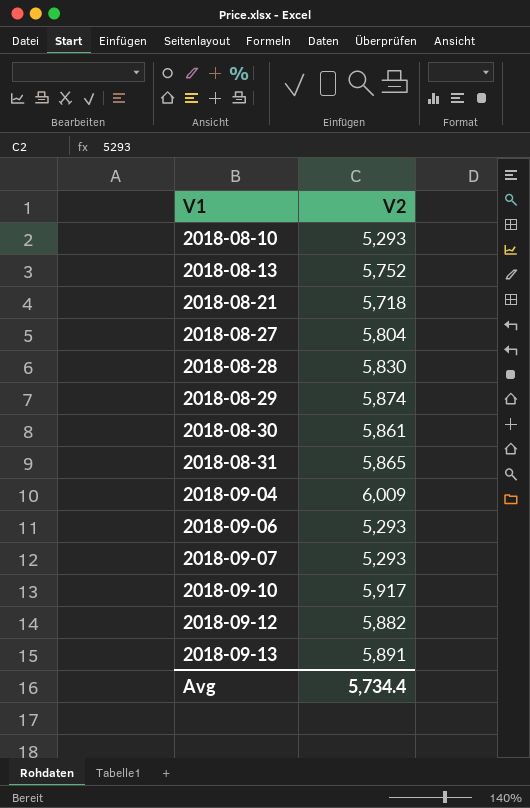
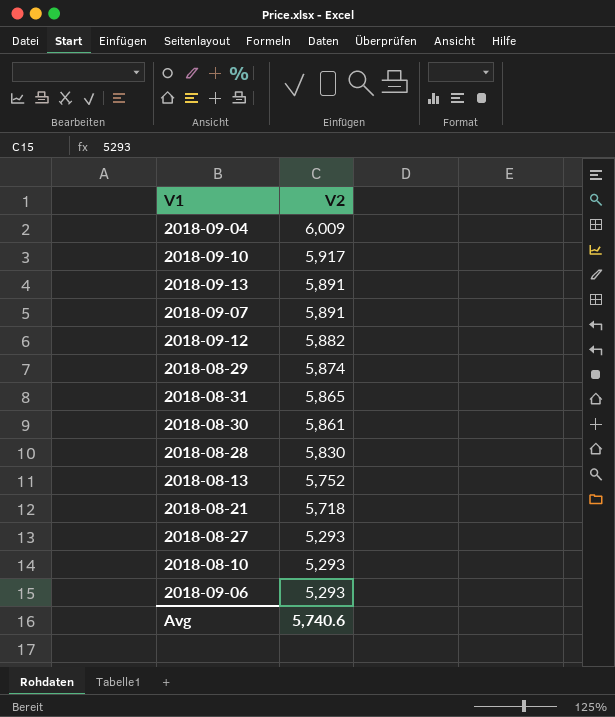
row order: V1 ascending -> V2 descending
2018-09-07 | V2: 5,293 -> 5,891
2018-08-27 | V2: 5,804 -> 5,293
Avg | V2: 5,734.4 -> 5,740.6

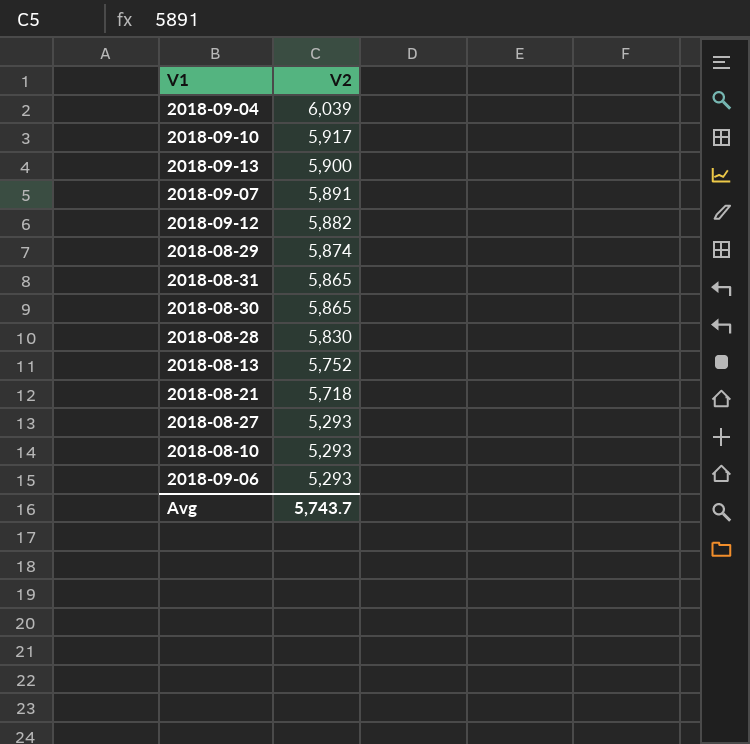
2018-09-04 | V2: 6,009 -> 6,039
2018-09-13 | V2: 5,891 -> 5,900
2018-08-30 | V2: 5,861 -> 5,865
Avg | V2: 5,740.6 -> 5,743.7

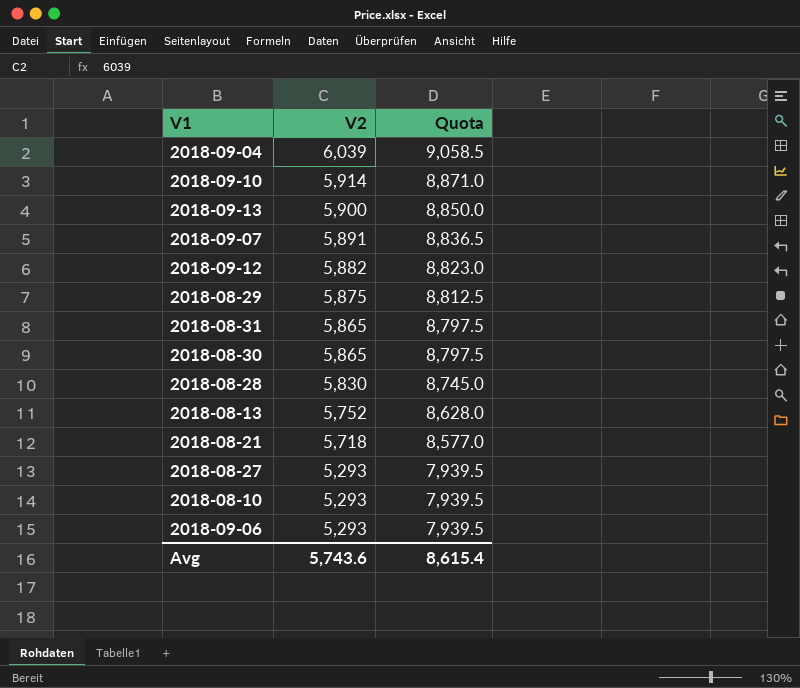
column Quota | formula: none -> [V2] * 1.5
2018-09-10 | V2: 5,917 -> 5,914
2018-08-29 | V2: 5,874 -> 5,875
Avg | V2: 5,743.7 -> 5,743.6

